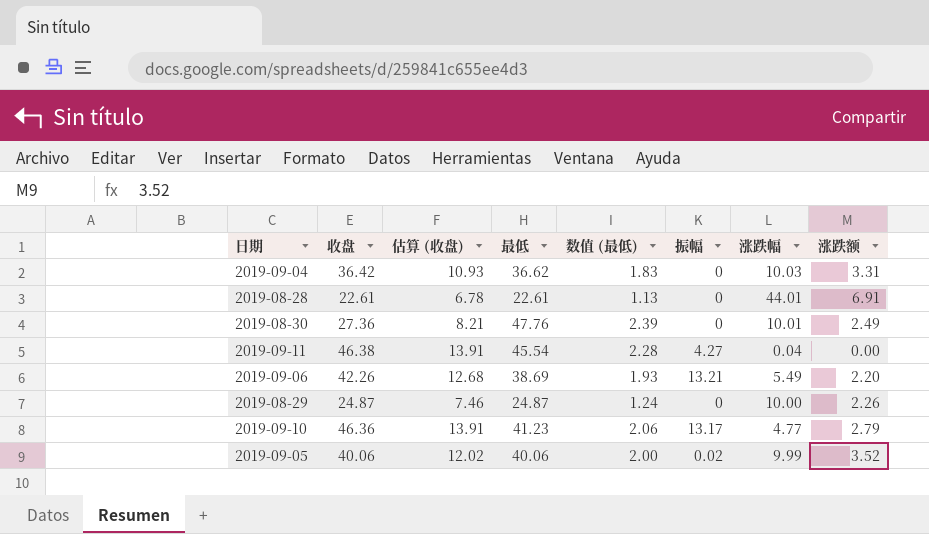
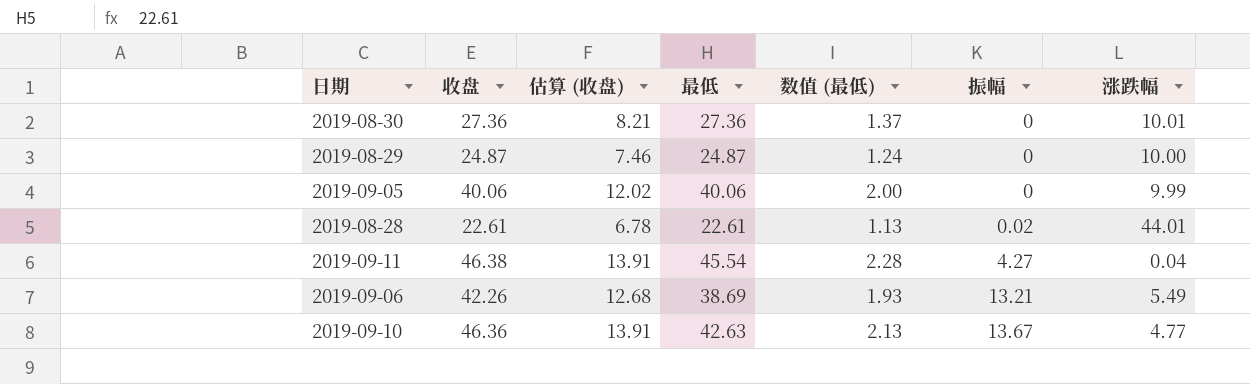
row order: none -> 振幅 ascending
column 涨跌额 | position: 8 -> none
row 2019-09-04: 36.42 | 10.93 | 36.62 | 1.83 | 0 | 10.03 | 3.31 -> none
2019-08-30 | 最低: 47.76 -> 27.36
2019-08-30 | 数值 (最低): 2.39 -> 1.37
2019-09-05 | 振幅: 0.02 -> 0
2019-08-28 | 振幅: 0 -> 0.02
2019-09-10 | 最低: 41.23 -> 42.63
2019-09-10 | 数值 (最低): 2.06 -> 2.13
2019-09-10 | 振幅: 13.17 -> 13.67

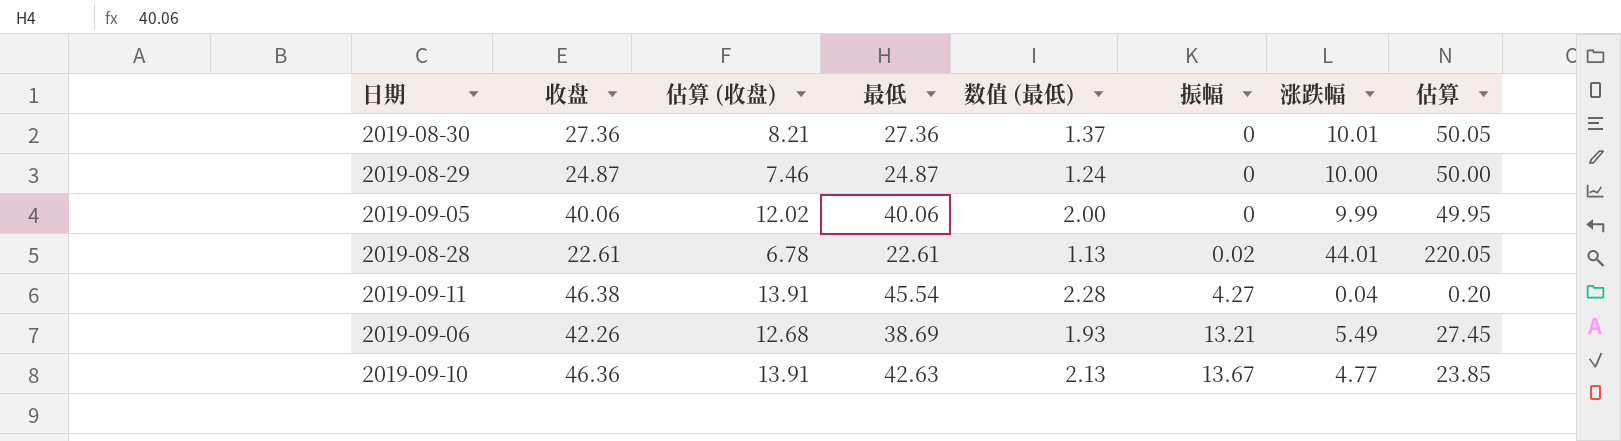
column 估算 | formula: none -> [涨跌幅] * 5

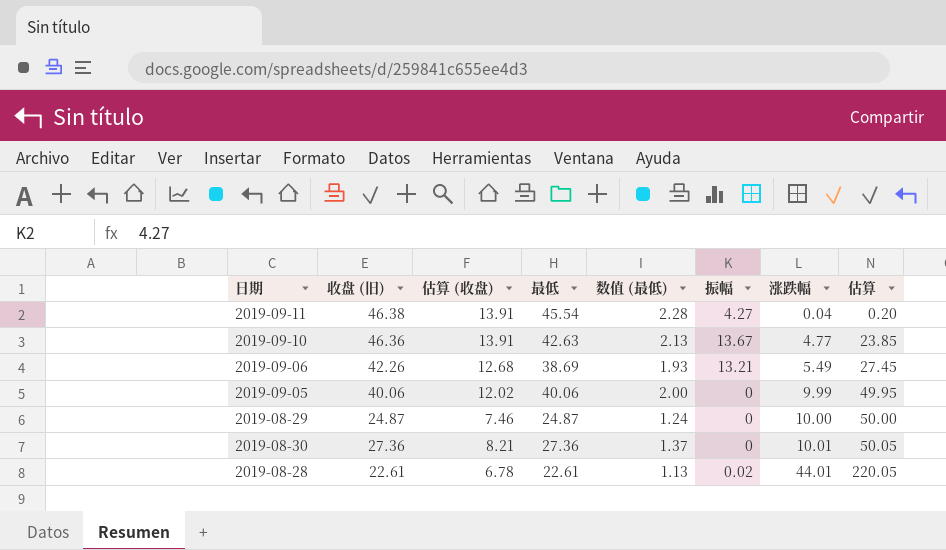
row order: 振幅 ascending -> 涨跌幅 ascending
column name: 收盘 -> 收盘 (旧)

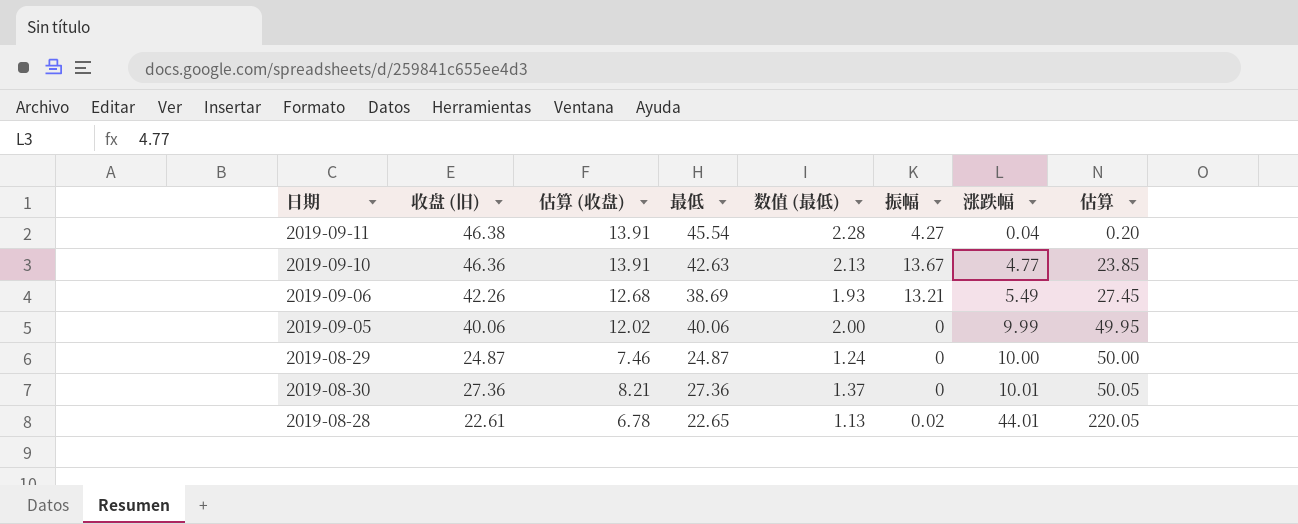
2019-08-28 | 最低: 22.61 -> 22.65

